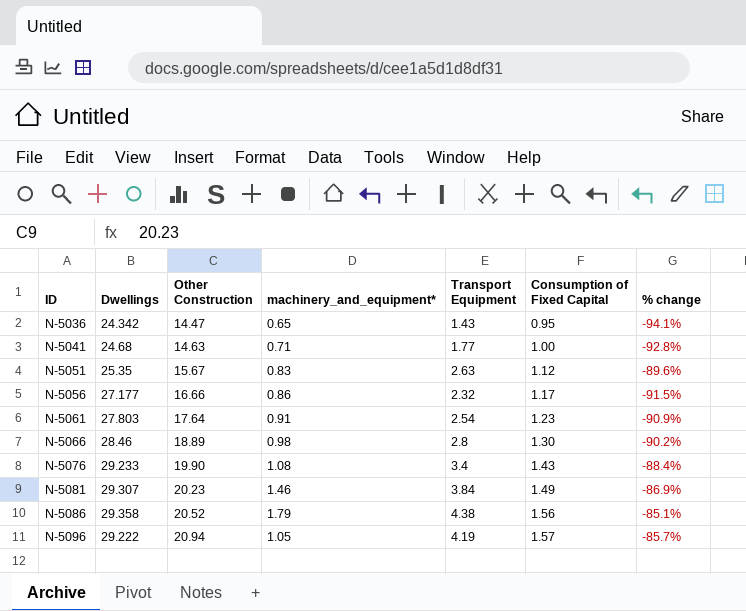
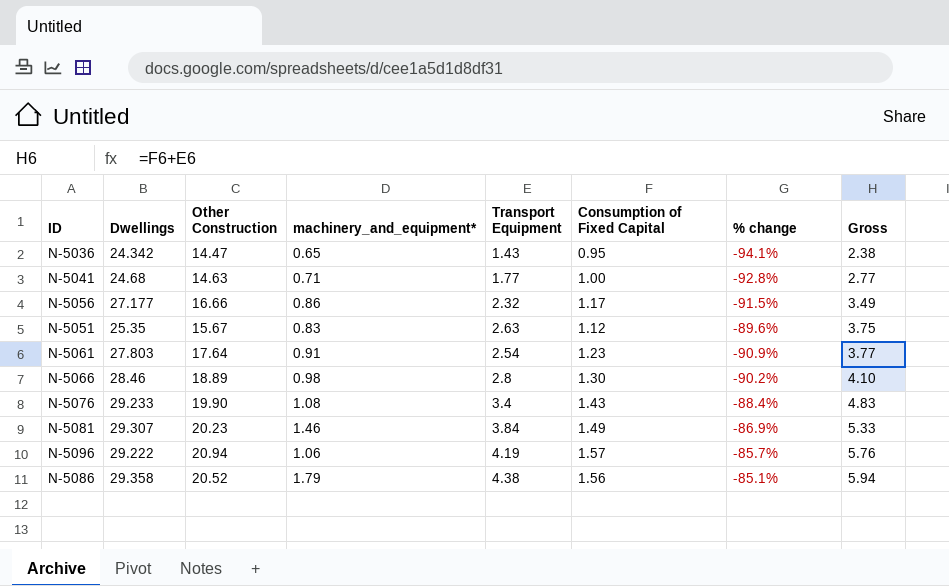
row order: ID ascending -> Gross ascending
column Gross | formula: none -> [Transport Equipment] + [Consumption of Fixed Capital]
N-5096 | machinery_and_equipment*: 1.05 -> 1.06

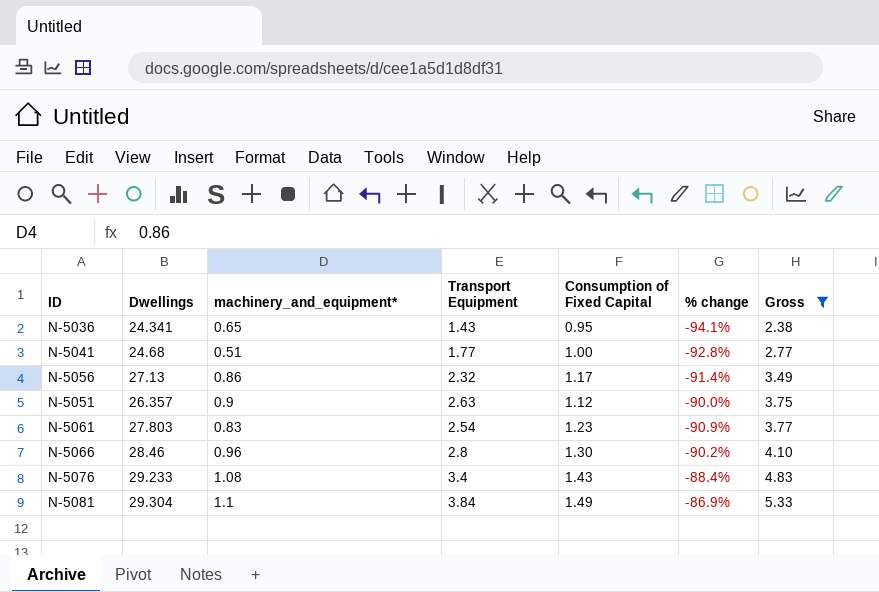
filter: none -> Gross <= 5.33
column Other Construction | position: 3 -> none
N-5036 | Dwellings: 24.342 -> 24.341
N-5041 | machinery_and_equipment*: 0.71 -> 0.51
N-5056 | Dwellings: 27.177 -> 27.13
N-5056 | % change: -91.5% -> -91.4%
N-5051 | Dwellings: 25.35 -> 26.357
N-5051 | machinery_and_equipment*: 0.83 -> 0.9
N-5051 | % change: -89.6% -> -90.0%
N-5061 | machinery_and_equipment*: 0.91 -> 0.83
N-5066 | machinery_and_equipment*: 0.98 -> 0.96
N-5081 | Dwellings: 29.307 -> 29.304
N-5081 | machinery_and_equipment*: 1.46 -> 1.1

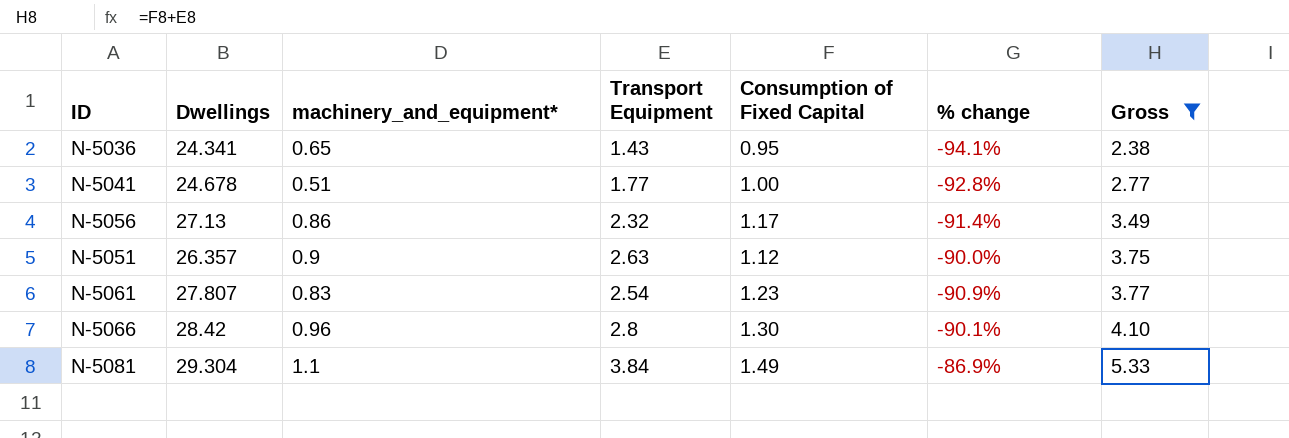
row N-5076: 29.233 | 1.08 | 3.4 | 1.43 | -88.4% | 4.83 -> none
N-5041 | Dwellings: 24.68 -> 24.678
N-5061 | Dwellings: 27.803 -> 27.807
N-5066 | Dwellings: 28.46 -> 28.42
N-5066 | % change: -90.2% -> -90.1%

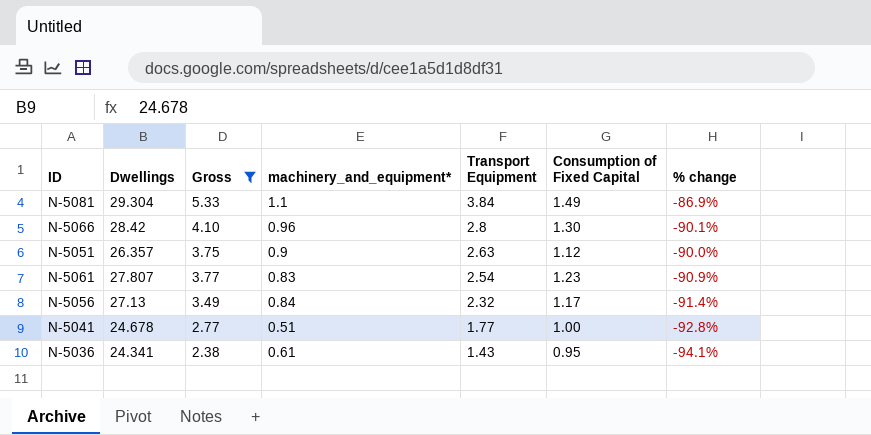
row order: Gross ascending -> Transport Equipment descending
column Gross | position: 7 -> 3
N-5056 | machinery_and_equipment*: 0.86 -> 0.84
N-5036 | machinery_and_equipment*: 0.65 -> 0.61

